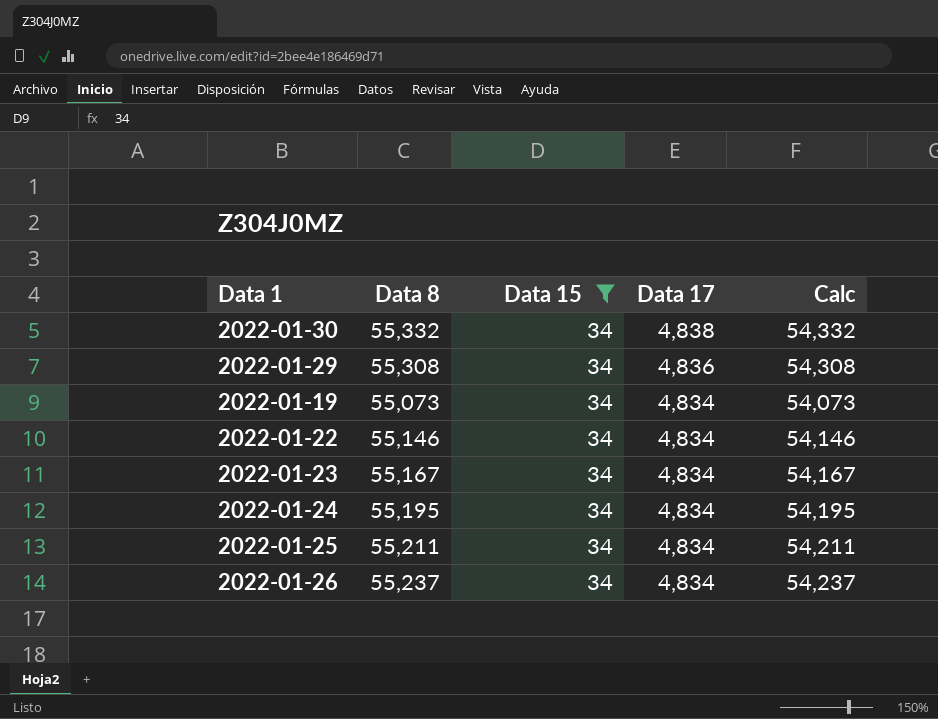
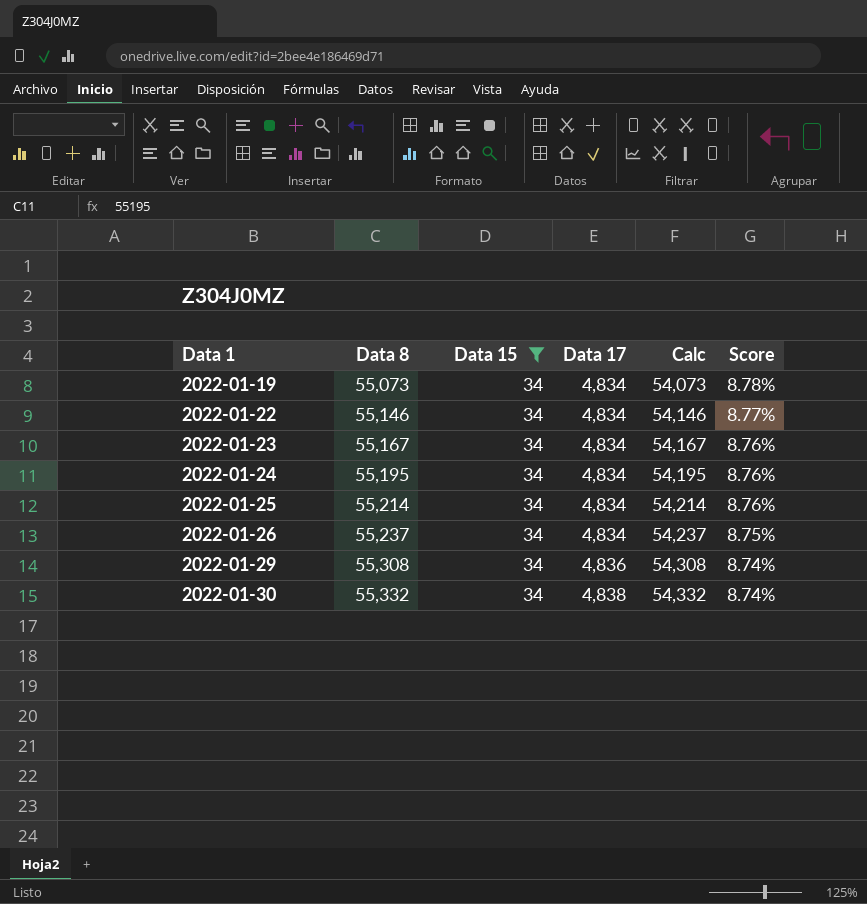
row order: Data 17 descending -> Data 1 ascending
column Score | formula: none -> [Data 17] / [Data 8]
2022-01-25 | Data 8: 55,211 -> 55,214
2022-01-25 | Calc: 54,211 -> 54,214

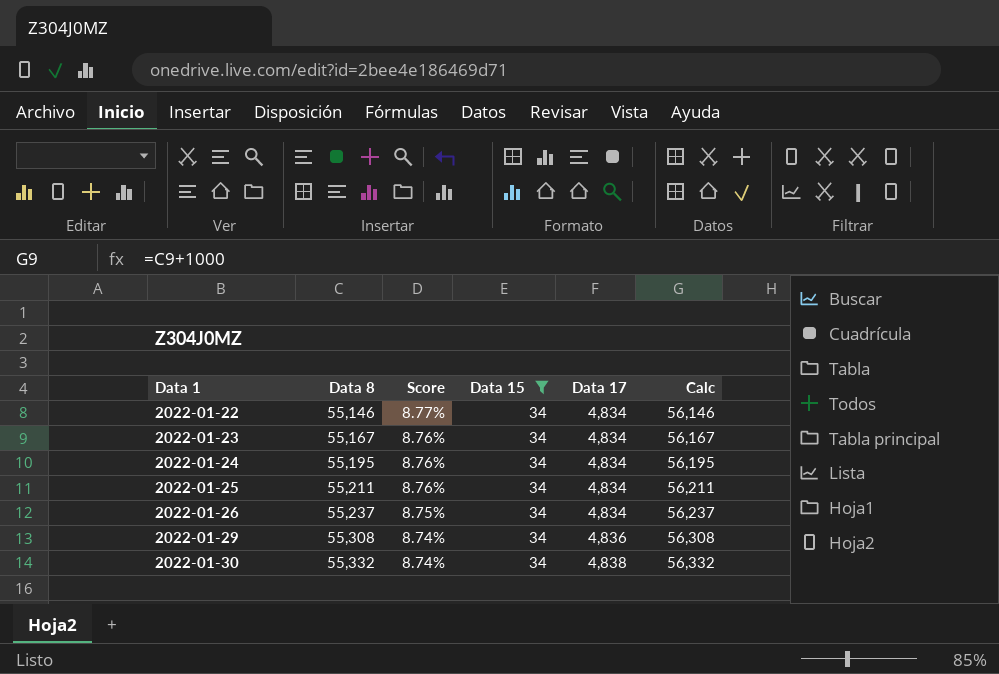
column Score | position: 6 -> 3
column Calc | formula: [Data 8] - 1000 -> [Data 8] + 1000
row 2022-01-19: 55,073 | 34 | 4,834 | 54,073 | 8.78% -> none
2022-01-25 | Data 8: 55,214 -> 55,211

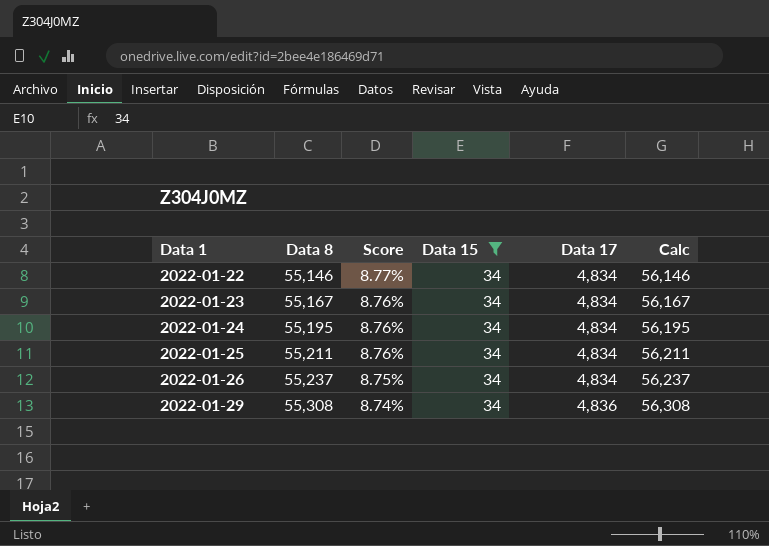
row 2022-01-30: 55,332 | 8.74% | 34 | 4,838 | 56,332 -> none

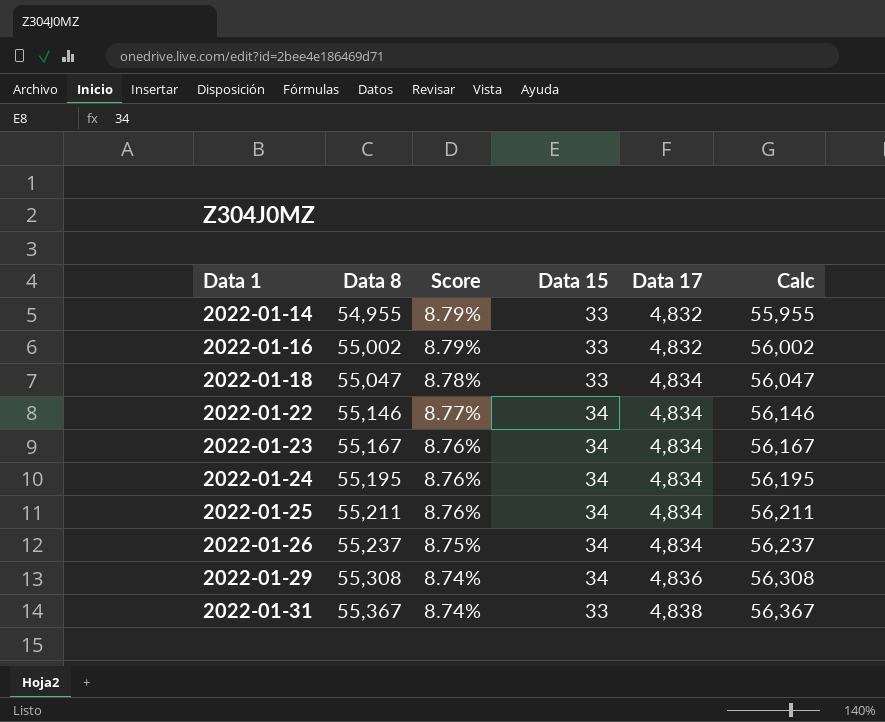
filter: Data 15 = 34 -> none

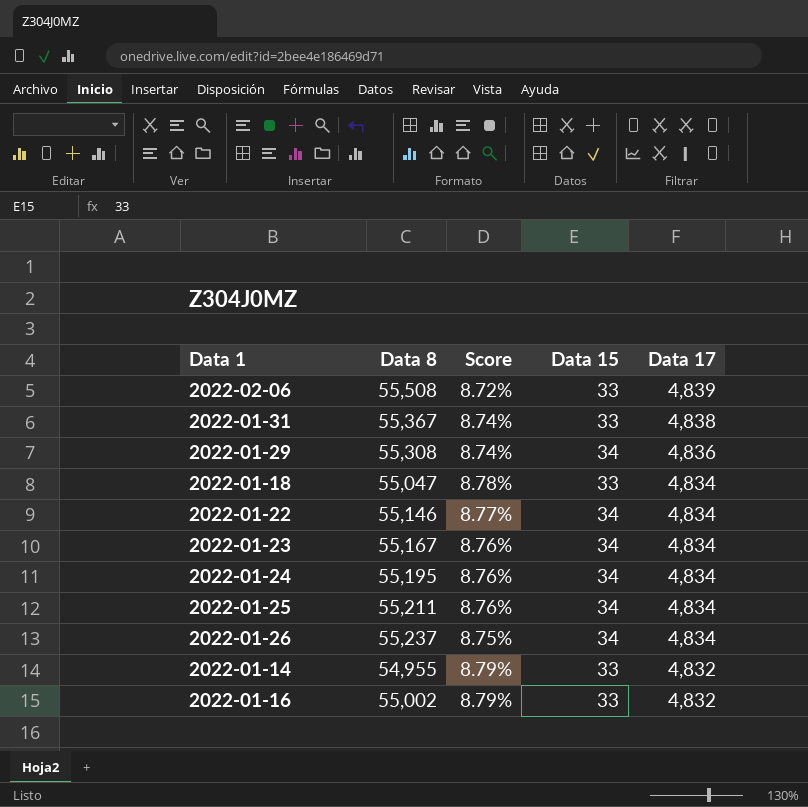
row order: Data 1 ascending -> Data 17 descending
column Calc | formula: [Data 8] + 1000 -> none
row 2022-02-06: none -> 55,508 | 8.72% | 33 | 4,839

